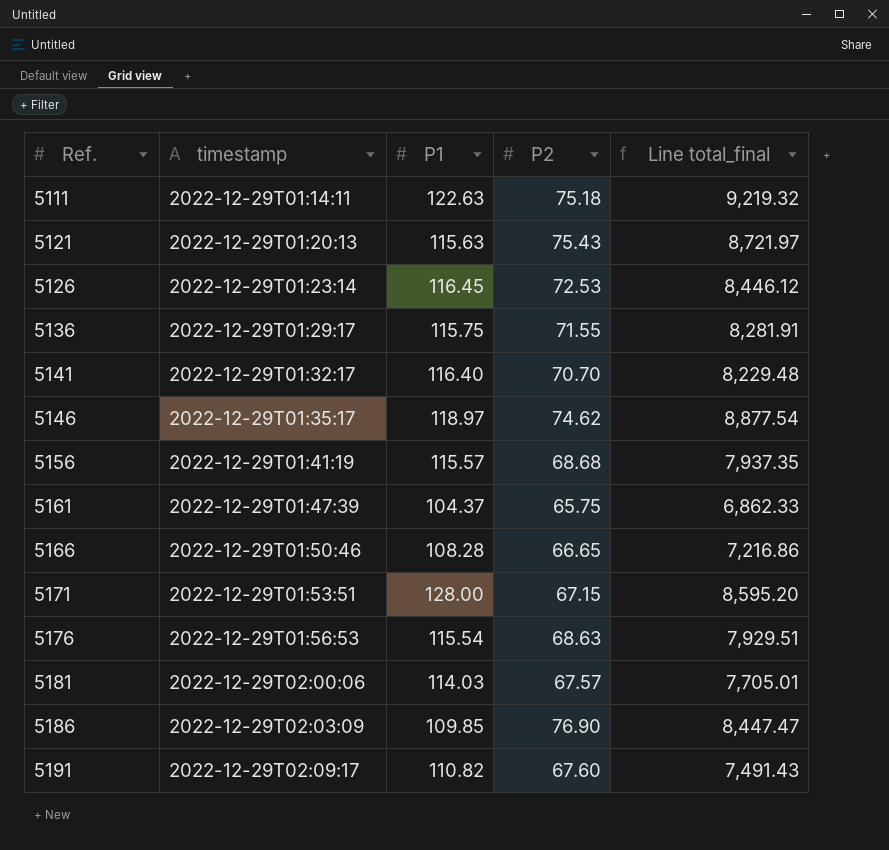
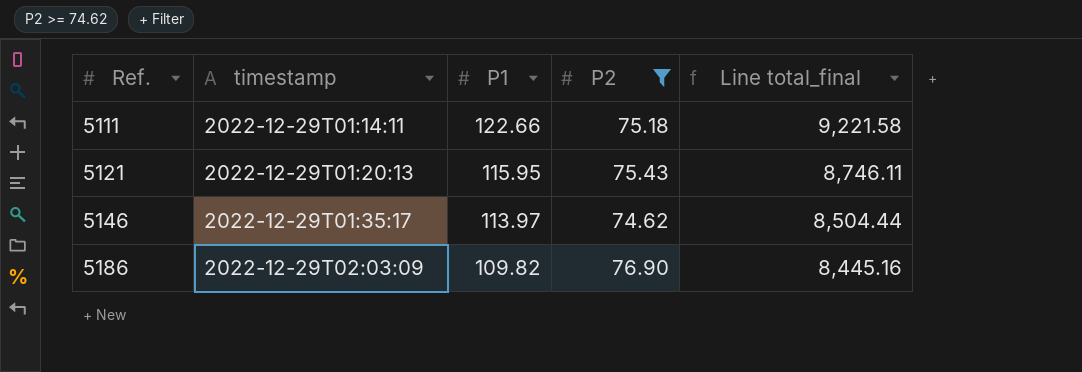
filter: none -> P2 >= 74.62
5111 | P1: 122.63 -> 122.66
5111 | Line total_final: 9,219.32 -> 9,221.58
5121 | P1: 115.63 -> 115.95
5121 | Line total_final: 8,721.97 -> 8,746.11
5146 | P1: 118.97 -> 113.97
5146 | Line total_final: 8,877.54 -> 8,504.44
5186 | P1: 109.85 -> 109.82
5186 | Line total_final: 8,447.47 -> 8,445.16

